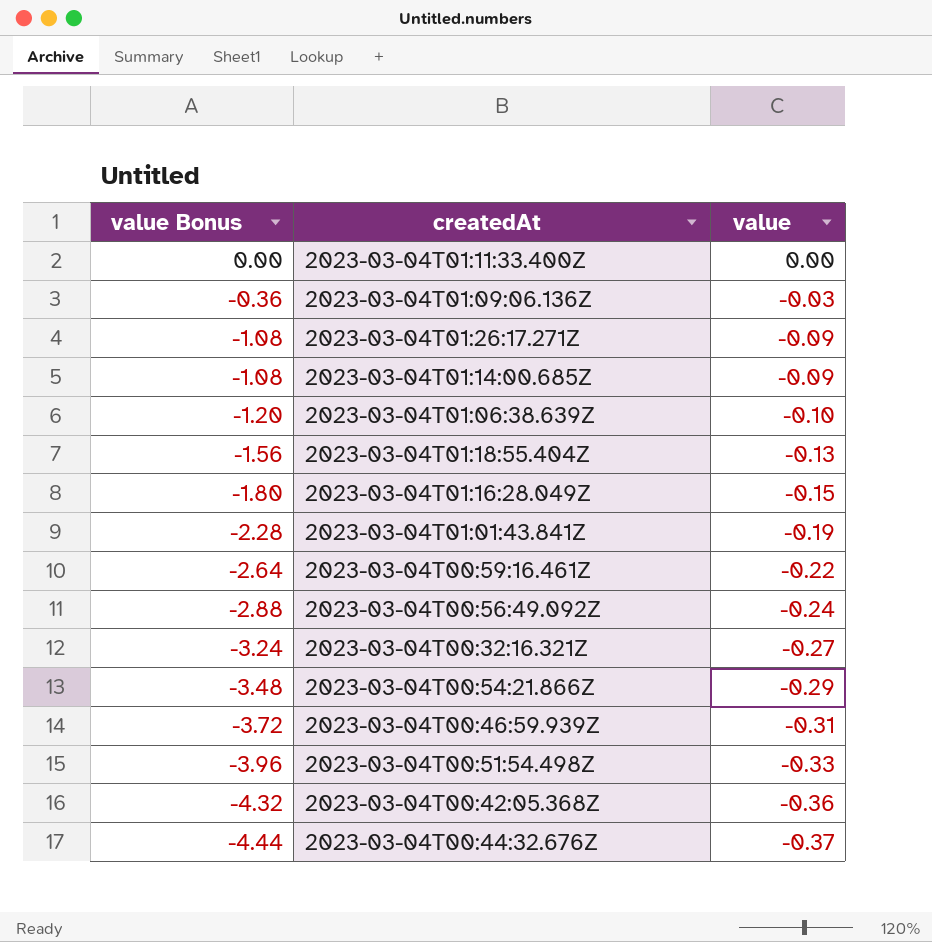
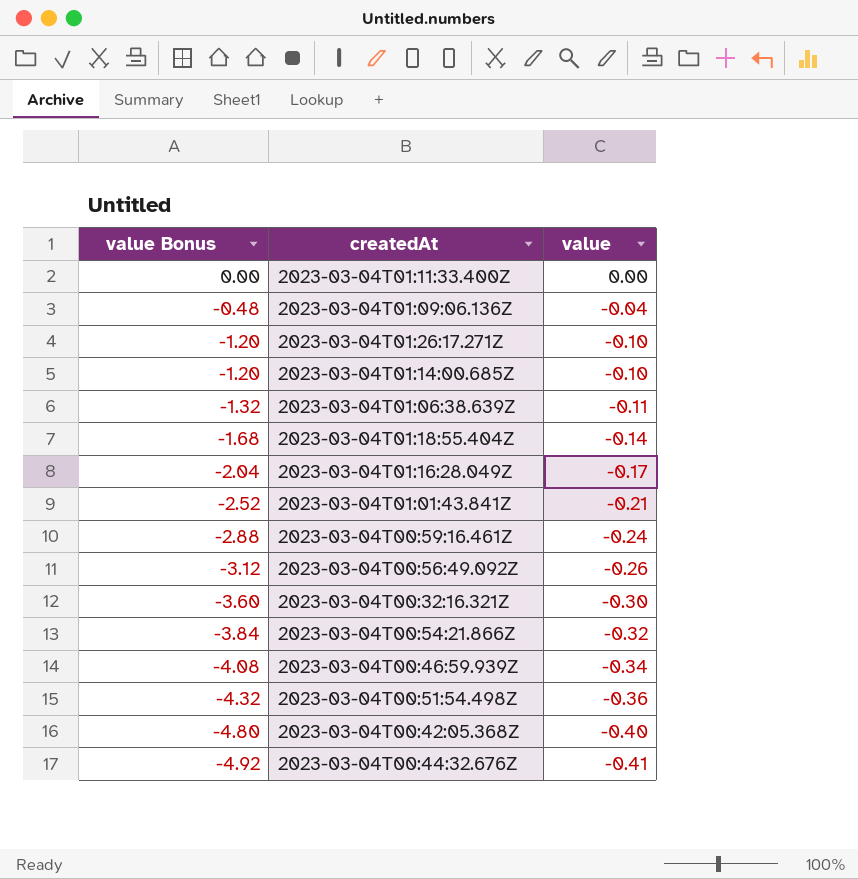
2023-03-04T01:09:06.136Z | value Bonus: -0.36 -> -0.48
2023-03-04T01:09:06.136Z | value: -0.03 -> -0.04
2023-03-04T01:26:17.271Z | value Bonus: -1.08 -> -1.20
2023-03-04T01:26:17.271Z | value: -0.09 -> -0.10
2023-03-04T01:14:00.685Z | value Bonus: -1.08 -> -1.20
2023-03-04T01:14:00.685Z | value: -0.09 -> -0.10
2023-03-04T01:06:38.639Z | value Bonus: -1.20 -> -1.32
2023-03-04T01:06:38.639Z | value: -0.10 -> -0.11
2023-03-04T01:18:55.404Z | value Bonus: -1.56 -> -1.68
2023-03-04T01:18:55.404Z | value: -0.13 -> -0.14
2023-03-04T01:16:28.049Z | value Bonus: -1.80 -> -2.04
2023-03-04T01:16:28.049Z | value: -0.15 -> -0.17
2023-03-04T01:01:43.841Z | value Bonus: -2.28 -> -2.52
2023-03-04T01:01:43.841Z | value: -0.19 -> -0.21
2023-03-04T00:59:16.461Z | value Bonus: -2.64 -> -2.88
2023-03-04T00:59:16.461Z | value: -0.22 -> -0.24
2023-03-04T00:56:49.092Z | value Bonus: -2.88 -> -3.12
2023-03-04T00:56:49.092Z | value: -0.24 -> -0.26
2023-03-04T00:32:16.321Z | value Bonus: -3.24 -> -3.60
2023-03-04T00:32:16.321Z | value: -0.27 -> -0.30
2023-03-04T00:54:21.866Z | value Bonus: -3.48 -> -3.84
2023-03-04T00:54:21.866Z | value: -0.29 -> -0.32
2023-03-04T00:46:59.939Z | value Bonus: -3.72 -> -4.08
2023-03-04T00:46:59.939Z | value: -0.31 -> -0.34
2023-03-04T00:51:54.498Z | value Bonus: -3.96 -> -4.32
2023-03-04T00:51:54.498Z | value: -0.33 -> -0.36
2023-03-04T00:42:05.368Z | value Bonus: -4.32 -> -4.80
2023-03-04T00:42:05.368Z | value: -0.36 -> -0.40
2023-03-04T00:44:32.676Z | value Bonus: -4.44 -> -4.92
2023-03-04T00:44:32.676Z | value: -0.37 -> -0.41

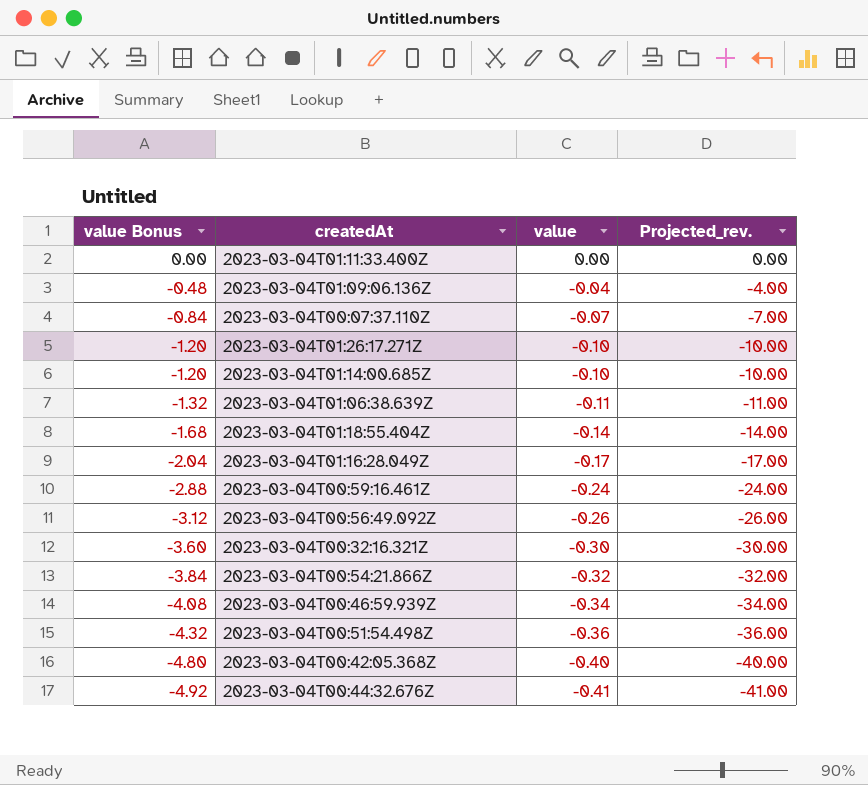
column Projected_rev. | formula: none -> [value] * 100
row 2023-03-04T01:01:43.841Z: -2.52 | -0.21 -> none
row 2023-03-04T00:07:37.110Z: none -> -0.84 | -0.07 | -7.00

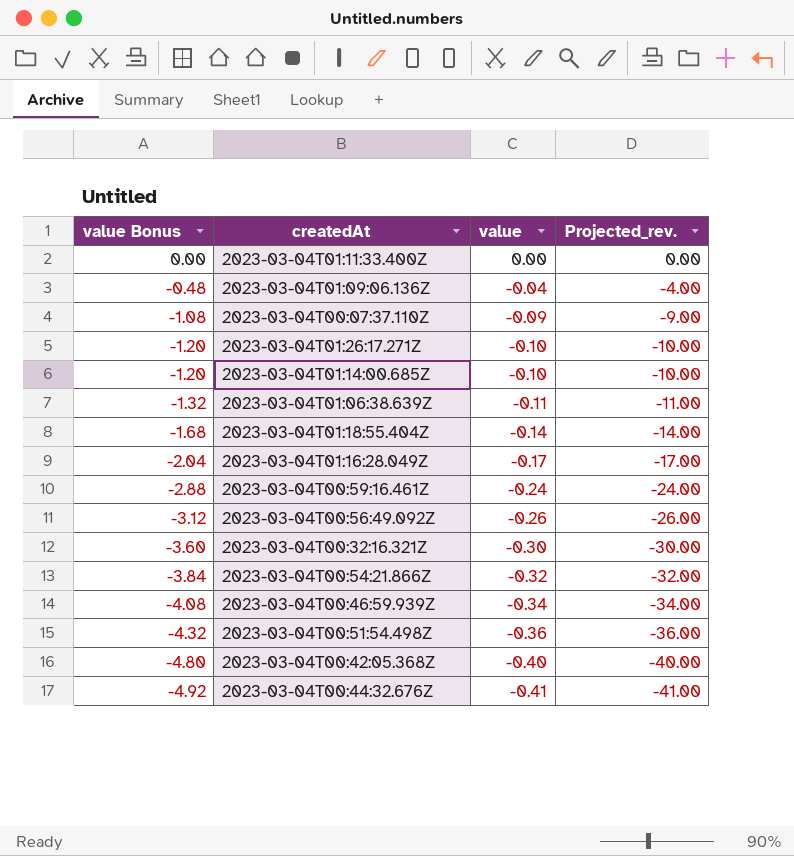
2023-03-04T00:07:37.110Z | value Bonus: -0.84 -> -1.08
2023-03-04T00:07:37.110Z | value: -0.07 -> -0.09
2023-03-04T00:07:37.110Z | Projected_rev.: -7.00 -> -9.00

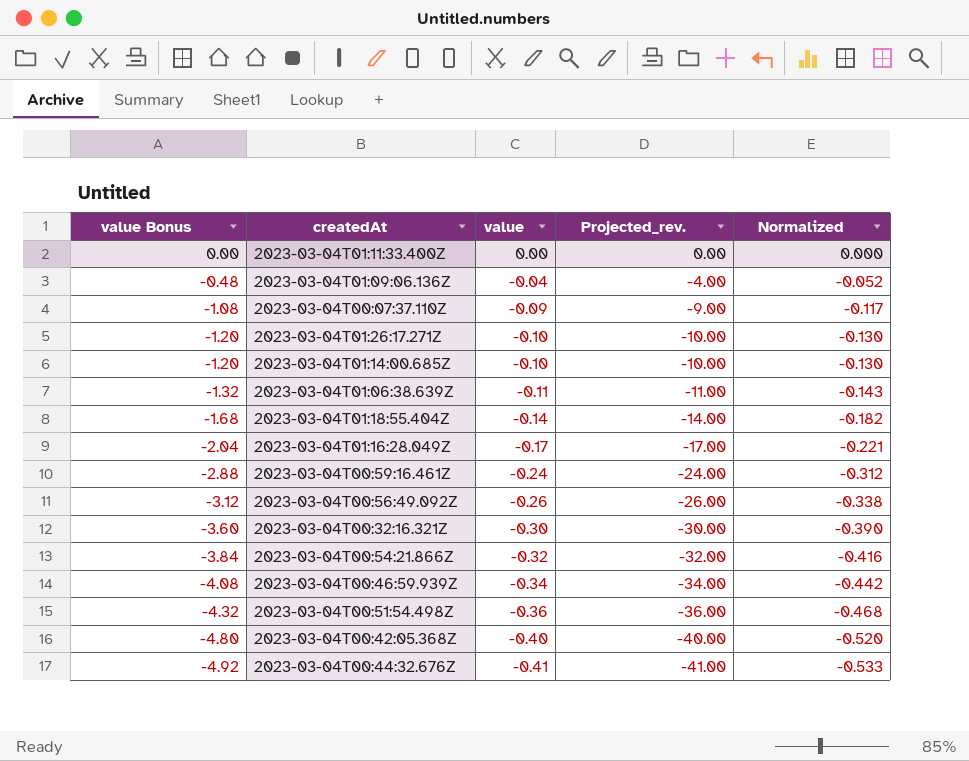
column Normalized | formula: none -> [value] * 1.3

